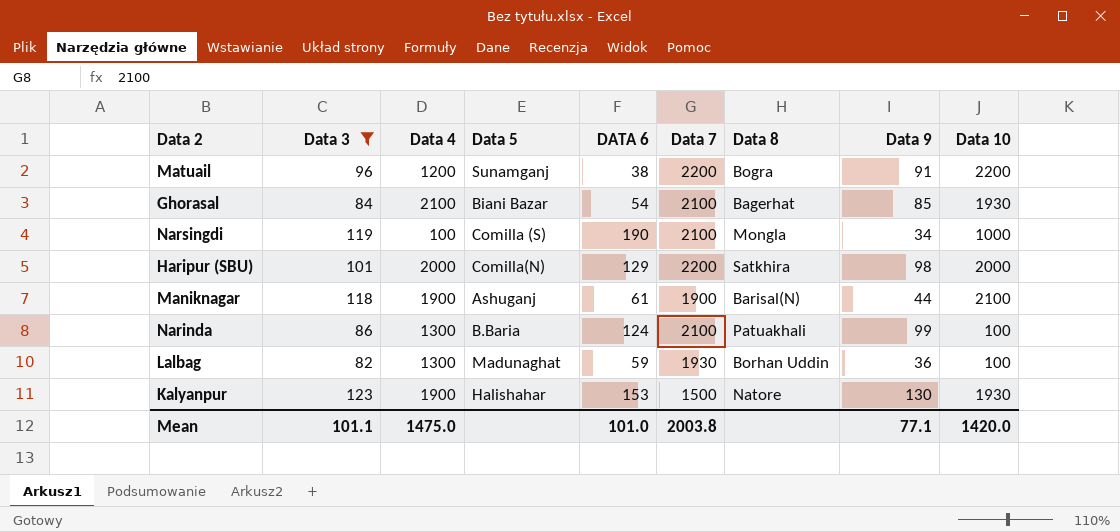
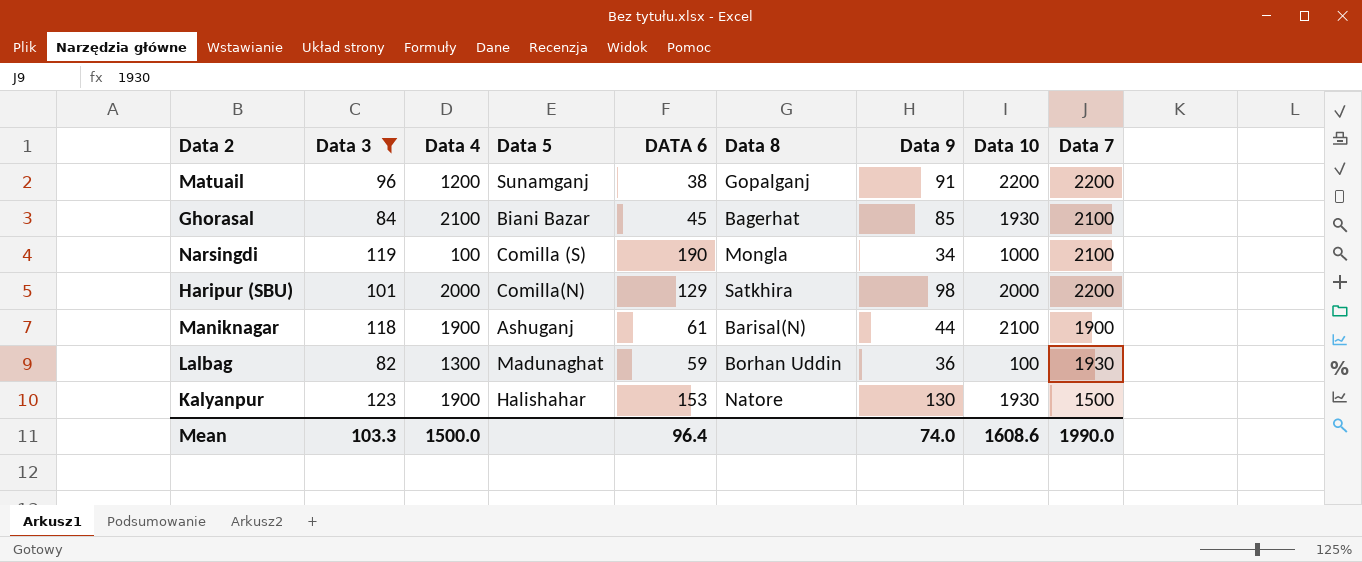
column Data 7 | position: 6 -> 9
row Narinda: 86 | 1300 | B.Baria | 124 | 2100 | Patuakhali | 99 | 100 -> none
Matuail | Data 8: Bogra -> Gopalganj
Ghorasal | DATA 6: 54 -> 45
Mean | Data 3: 101.1 -> 103.3
Mean | Data 4: 1475.0 -> 1500.0
Mean | DATA 6: 101.0 -> 96.4
Mean | Data 9: 77.1 -> 74.0
Mean | Data 10: 1420.0 -> 1608.6
Mean | Data 7: 2003.8 -> 1990.0

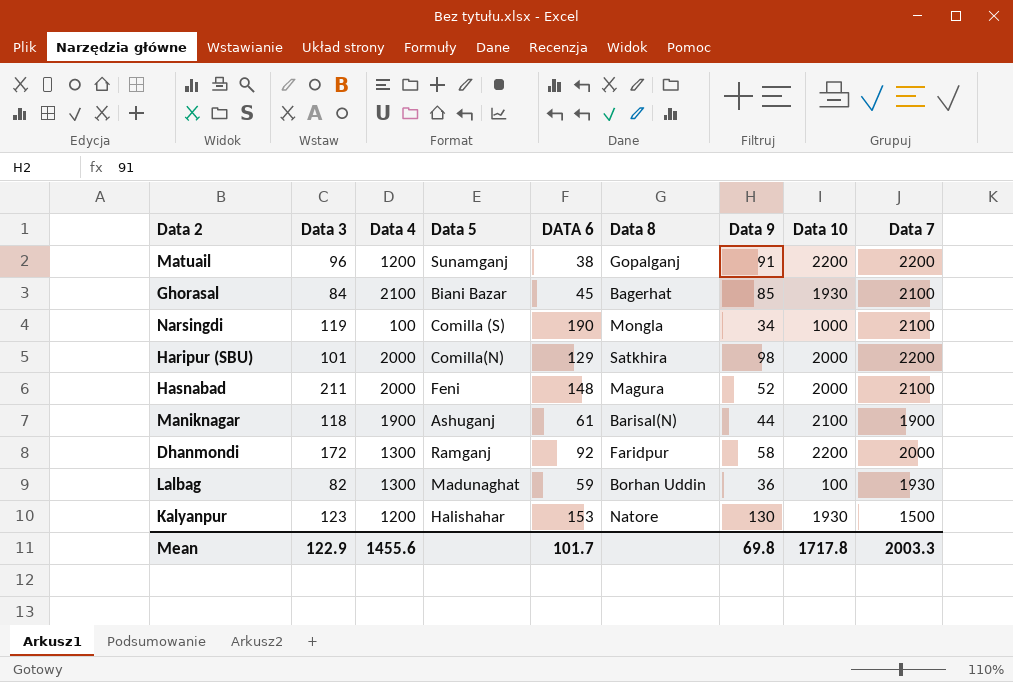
filter: Data 3 <= 123 -> none
Kalyanpur | Data 4: 1900 -> 1200
Mean | Data 3: 103.3 -> 122.9
Mean | Data 4: 1500.0 -> 1455.6
Mean | DATA 6: 96.4 -> 101.7
Mean | Data 9: 74.0 -> 69.8
Mean | Data 10: 1608.6 -> 1717.8
Mean | Data 7: 1990.0 -> 2003.3

